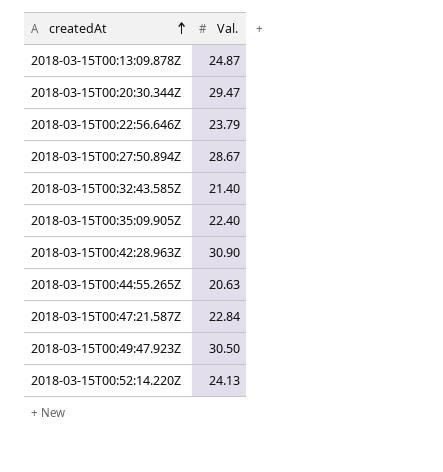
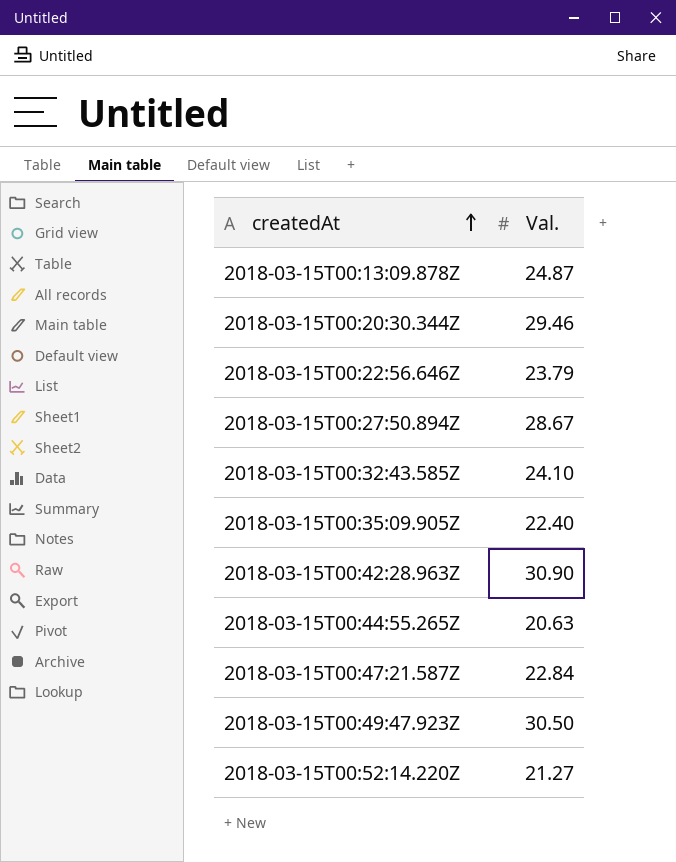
2018-03-15T00:20:30.344Z | Val.: 29.47 -> 29.46
2018-03-15T00:32:43.585Z | Val.: 21.40 -> 24.10
2018-03-15T00:52:14.220Z | Val.: 24.13 -> 21.27

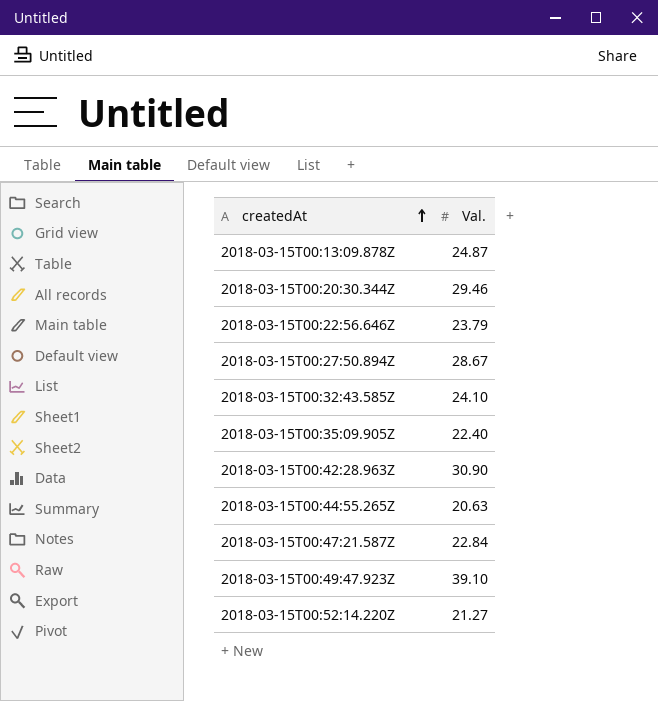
2018-03-15T00:49:47.923Z | Val.: 30.50 -> 39.10

